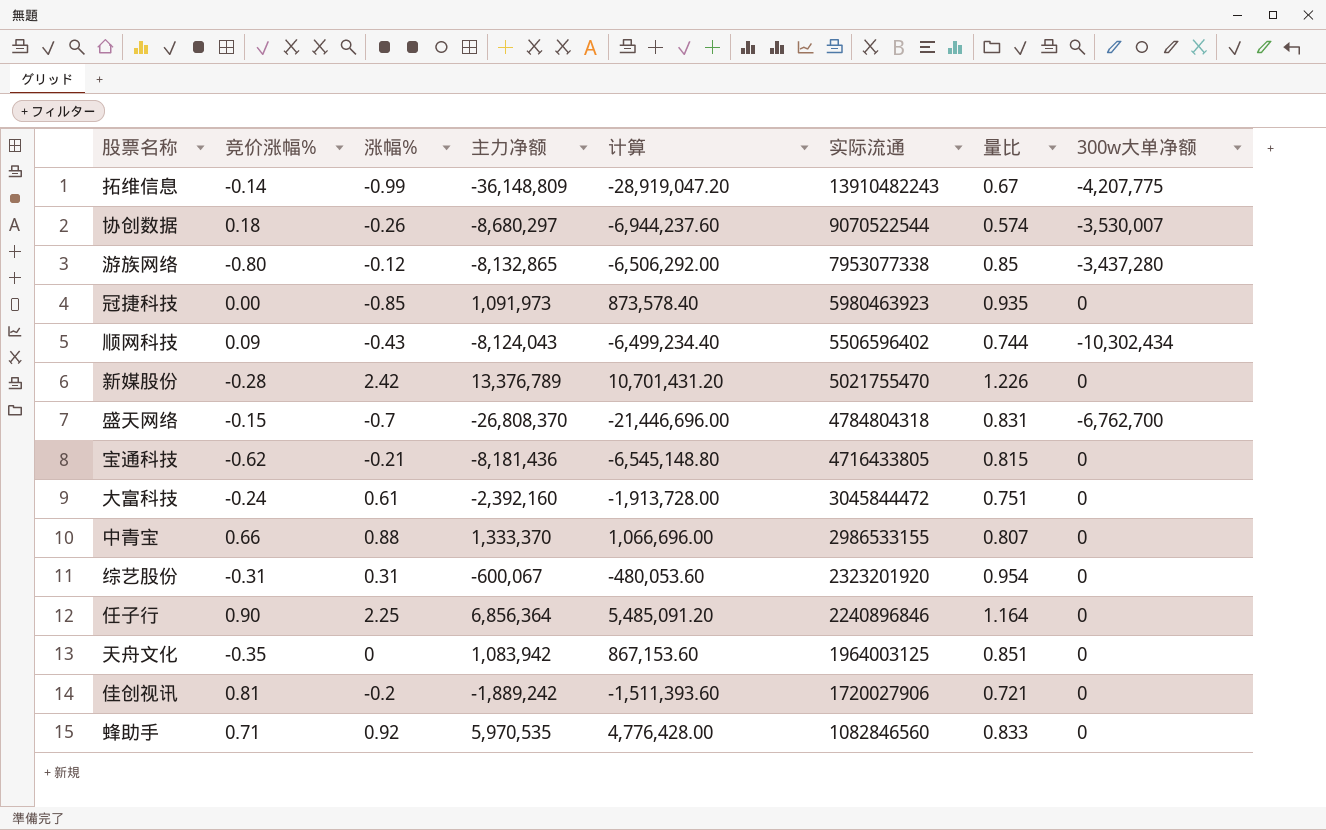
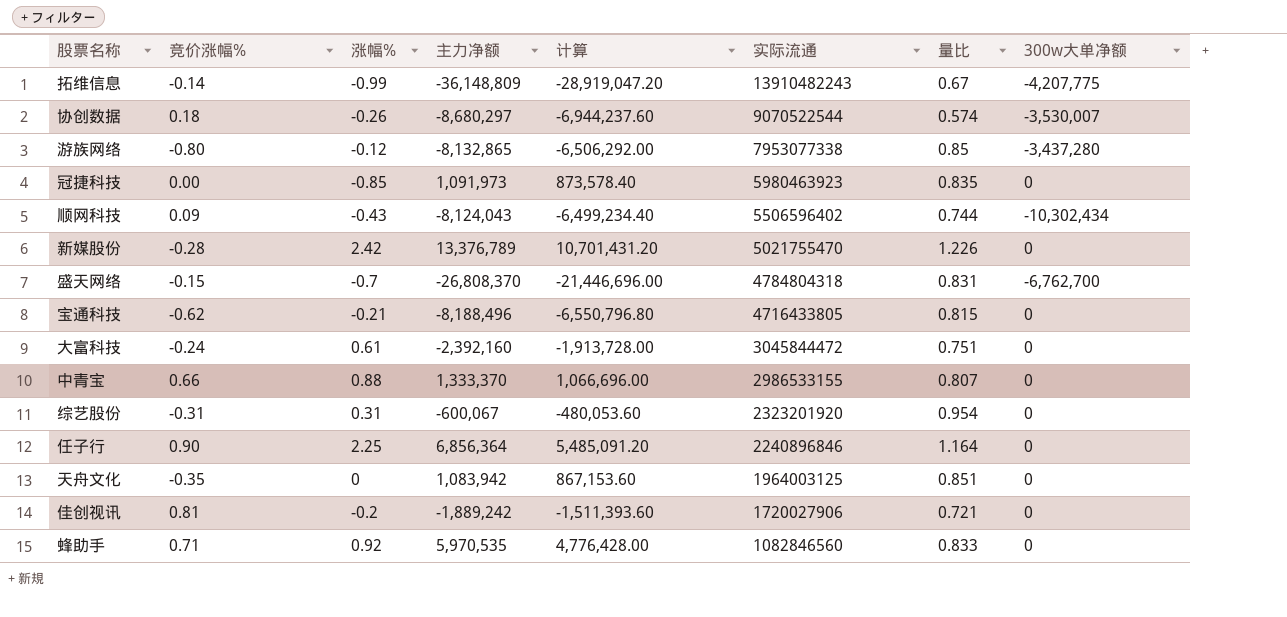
冠捷科技 | 量比: 0.935 -> 0.835
宝通科技 | 主力净额: -8,181,436 -> -8,188,496
宝通科技 | 计算: -6,545,148.80 -> -6,550,796.80

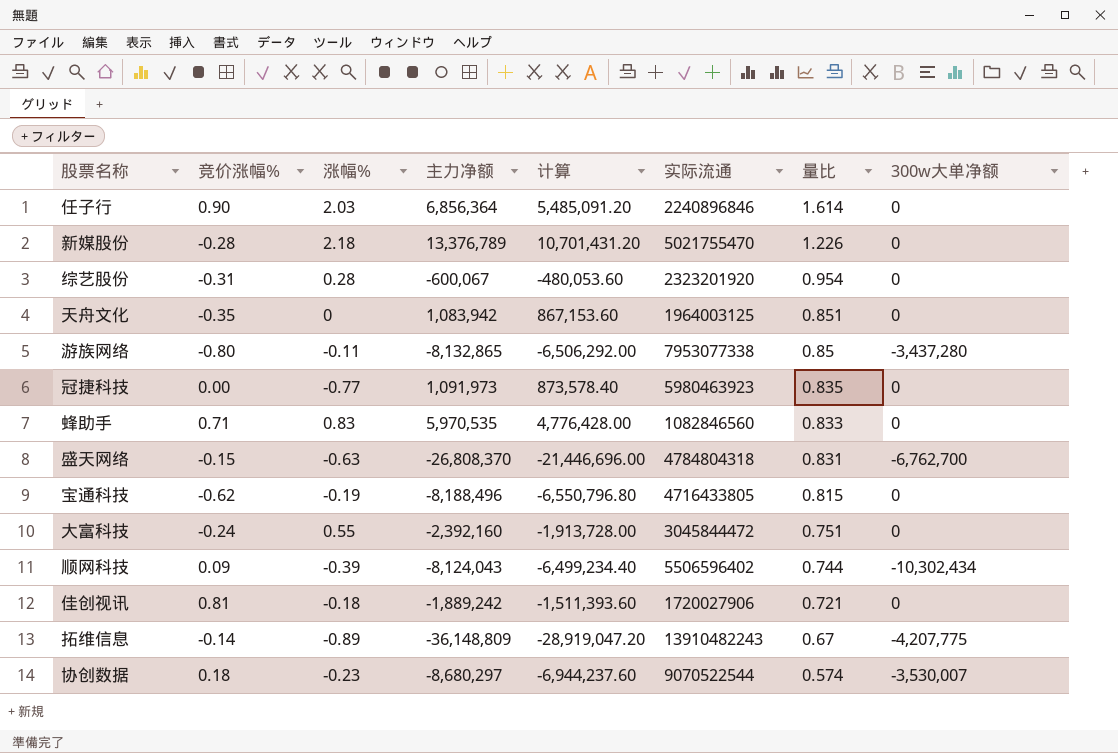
row order: 实际流通 descending -> 量比 descending
row 中青宝: 0.66 | 0.88 | 1,333,370 | 1,066,696.00 | 2986533155 | 0.807 | 0 -> none
任子行 | 涨幅%: 2.25 -> 2.03
任子行 | 量比: 1.164 -> 1.614
新媒股份 | 涨幅%: 2.42 -> 2.18
综艺股份 | 涨幅%: 0.31 -> 0.28
游族网络 | 涨幅%: -0.12 -> -0.11
冠捷科技 | 涨幅%: -0.85 -> -0.77
蜂助手 | 涨幅%: 0.92 -> 0.83
盛天网络 | 涨幅%: -0.7 -> -0.63
宝通科技 | 涨幅%: -0.21 -> -0.19
大富科技 | 涨幅%: 0.61 -> 0.55
顺网科技 | 涨幅%: -0.43 -> -0.39
佳创视讯 | 涨幅%: -0.2 -> -0.18
拓维信息 | 涨幅%: -0.99 -> -0.89
协创数据 | 涨幅%: -0.26 -> -0.23

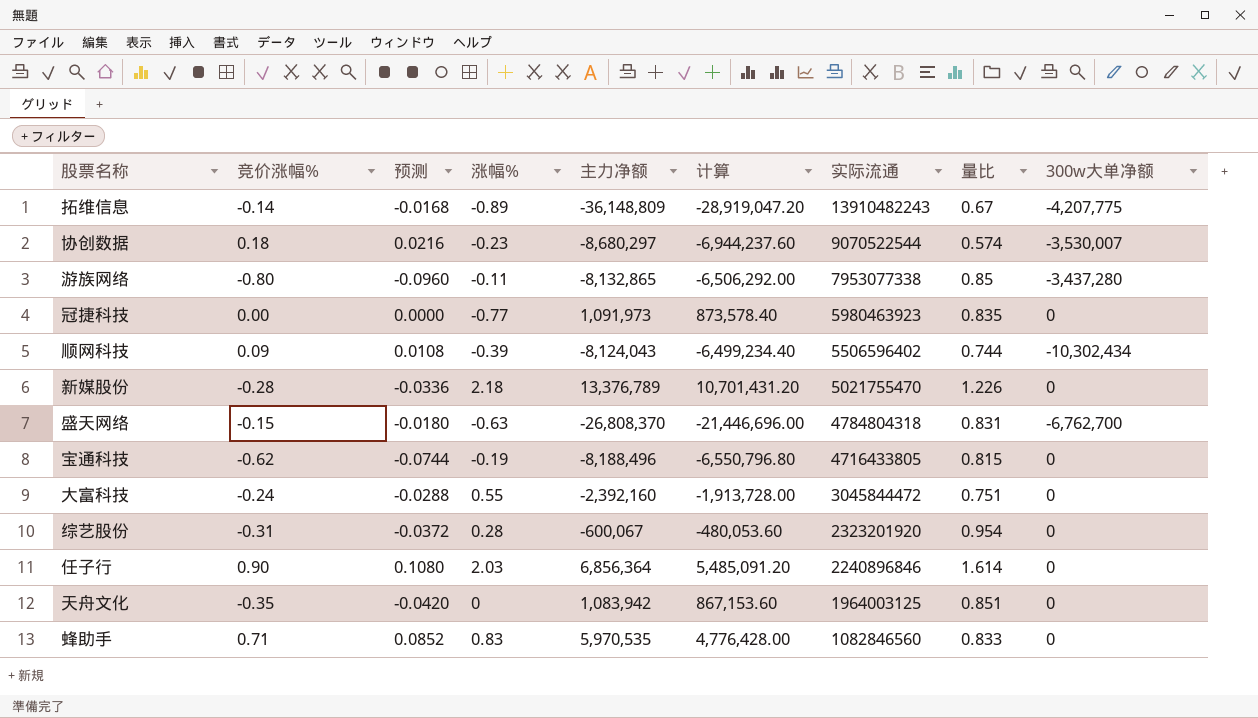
row order: 量比 descending -> 实际流通 descending
column 预测 | formula: none -> [竞价涨幅%] * 0.12
row 佳创视讯: 0.81 | -0.18 | -1,889,242 | -1,511,393.60 | 1720027906 | 0.721 | 0 -> none

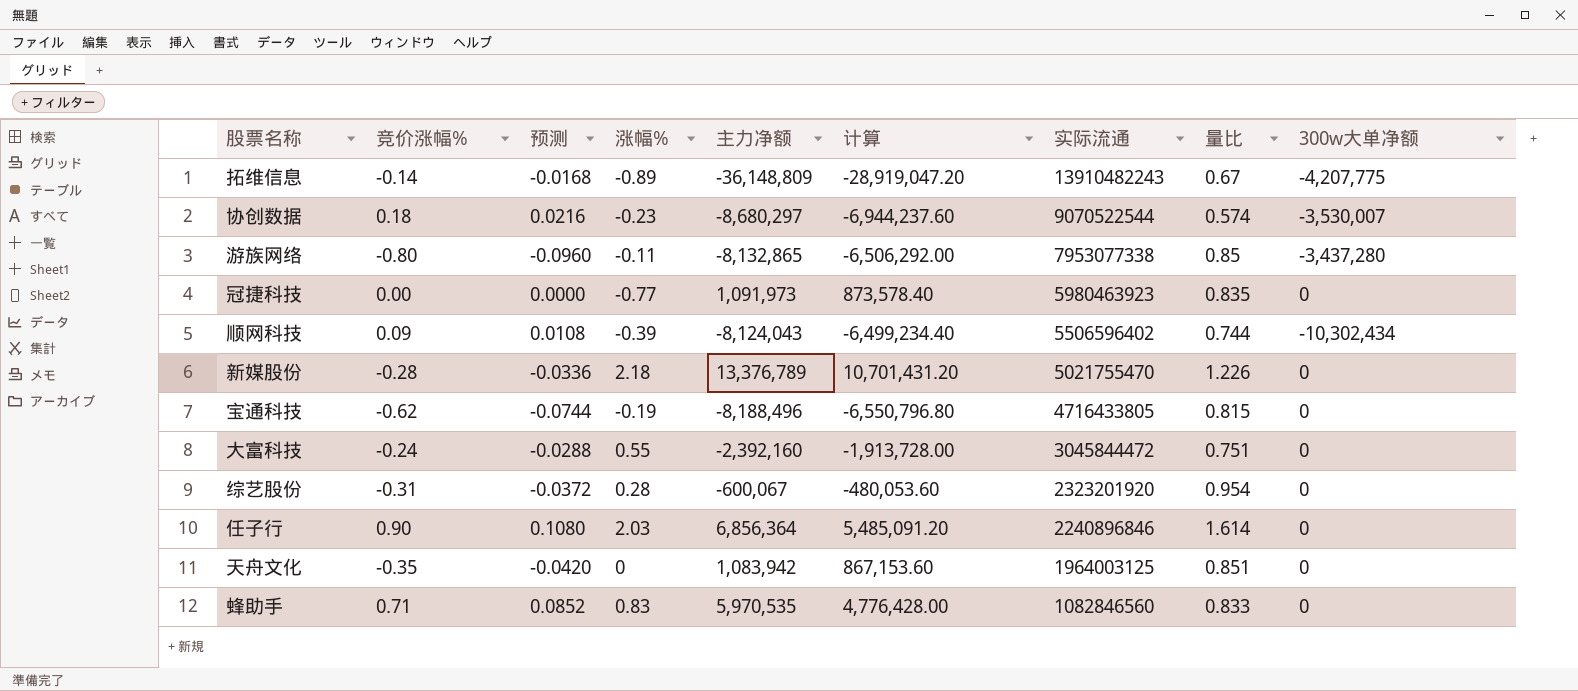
row 盛天网络: -0.15 | -0.0180 | -0.63 | -26,808,370 | -21,446,696.00 | 4784804318 | 0.831 | -6,762,700 -> none

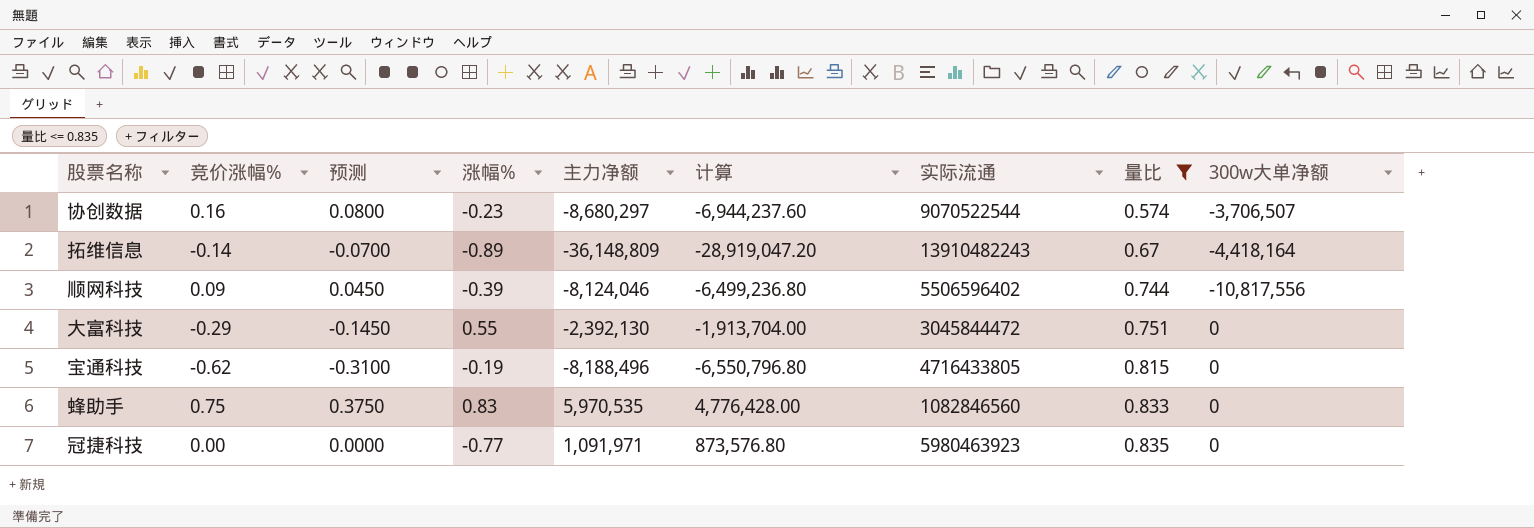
filter: none -> 量比 <= 0.835
row order: 实际流通 descending -> 量比 ascending
column 预测 | formula: [竞价涨幅%] * 0.12 -> [竞价涨幅%] * 0.5
协创数据 | 竞价涨幅%: 0.18 -> 0.16
协创数据 | 300w大单净额: -3,530,007 -> -3,706,507
拓维信息 | 300w大单净额: -4,207,775 -> -4,418,164
顺网科技 | 主力净额: -8,124,043 -> -8,124,046
顺网科技 | 计算: -6,499,234.40 -> -6,499,236.80
顺网科技 | 300w大单净额: -10,302,434 -> -10,817,556
大富科技 | 竞价涨幅%: -0.24 -> -0.29
大富科技 | 主力净额: -2,392,160 -> -2,392,130
大富科技 | 计算: -1,913,728.00 -> -1,913,704.00
蜂助手 | 竞价涨幅%: 0.71 -> 0.75
冠捷科技 | 主力净额: 1,091,973 -> 1,091,971
冠捷科技 | 计算: 873,578.40 -> 873,576.80

